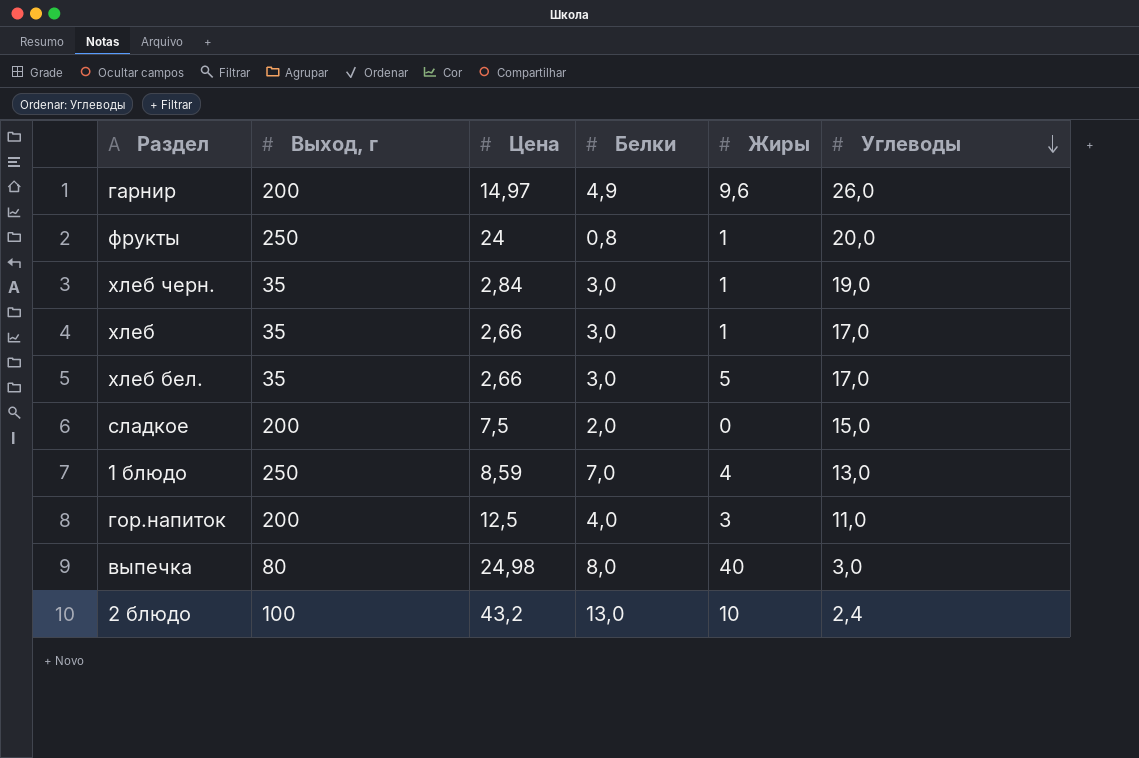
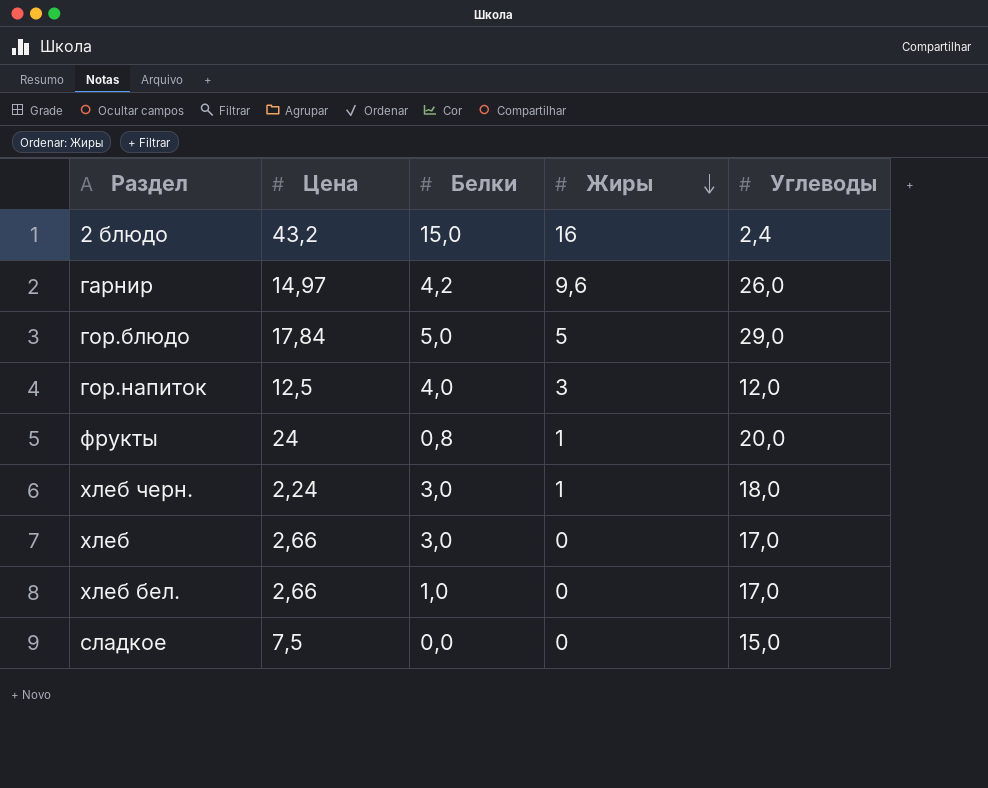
row order: Углеводы descending -> Жиры descending
column Выход, г | position: 2 -> none
row 1 блюдо: 250 | 8,59 | 7,0 | 4 | 13,0 -> none
row выпечка: 80 | 24,98 | 8,0 | 40 | 3,0 -> none
2 блюдо | Белки: 13,0 -> 15,0
2 блюдо | Жиры: 10 -> 16
гарнир | Белки: 4,9 -> 4,2
row гор.блюдо: none -> 17,84 | 5,0 | 5 | 29,0
гор.напиток | Углеводы: 11,0 -> 12,0
хлеб черн. | Цена: 2,84 -> 2,24
хлеб черн. | Углеводы: 19,0 -> 18,0
хлеб | Жиры: 1 -> 0
хлеб бел. | Белки: 3,0 -> 1,0
хлеб бел. | Жиры: 5 -> 0
сладкое | Белки: 2,0 -> 0,0

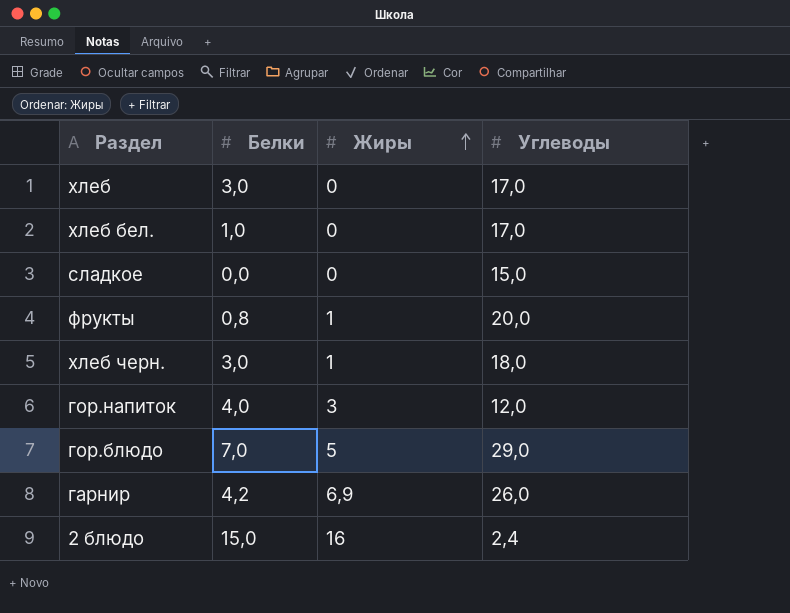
row order: Жиры descending -> Жиры ascending
column Цена | position: 2 -> none
гор.блюдо | Белки: 5,0 -> 7,0
гарнир | Жиры: 9,6 -> 6,9

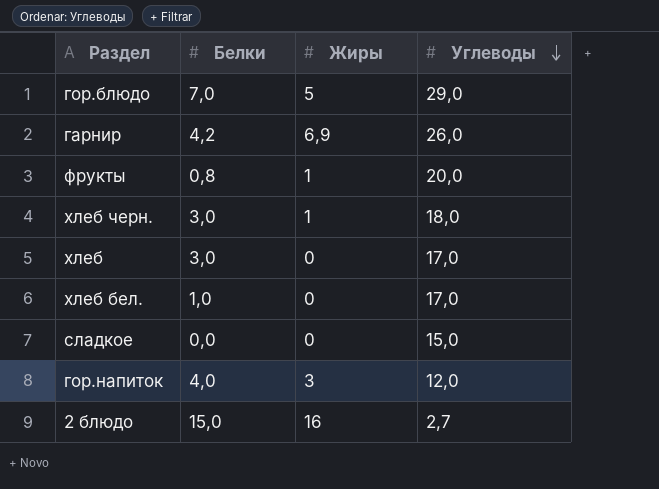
row order: Жиры ascending -> Углеводы descending
2 блюдо | Углеводы: 2,4 -> 2,7

